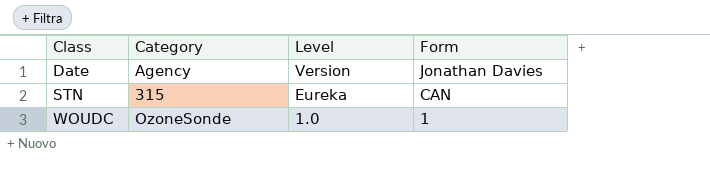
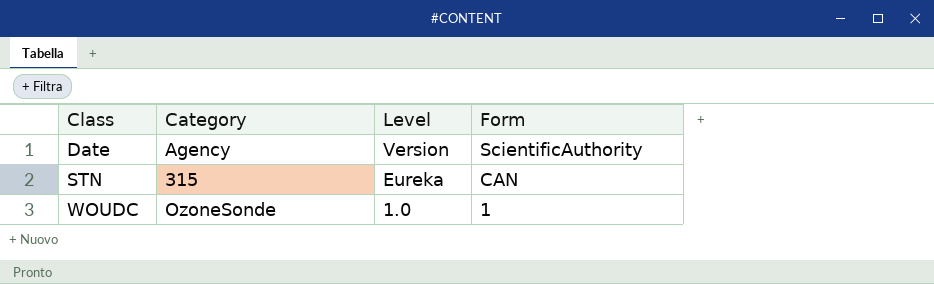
Date | Form: Jonathan Davies -> ScientificAuthority

